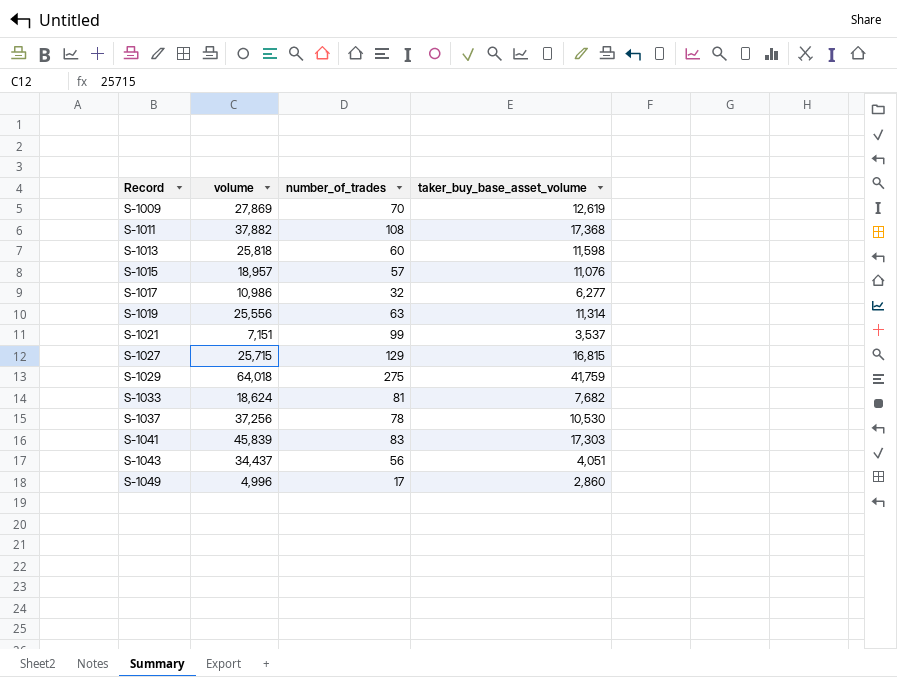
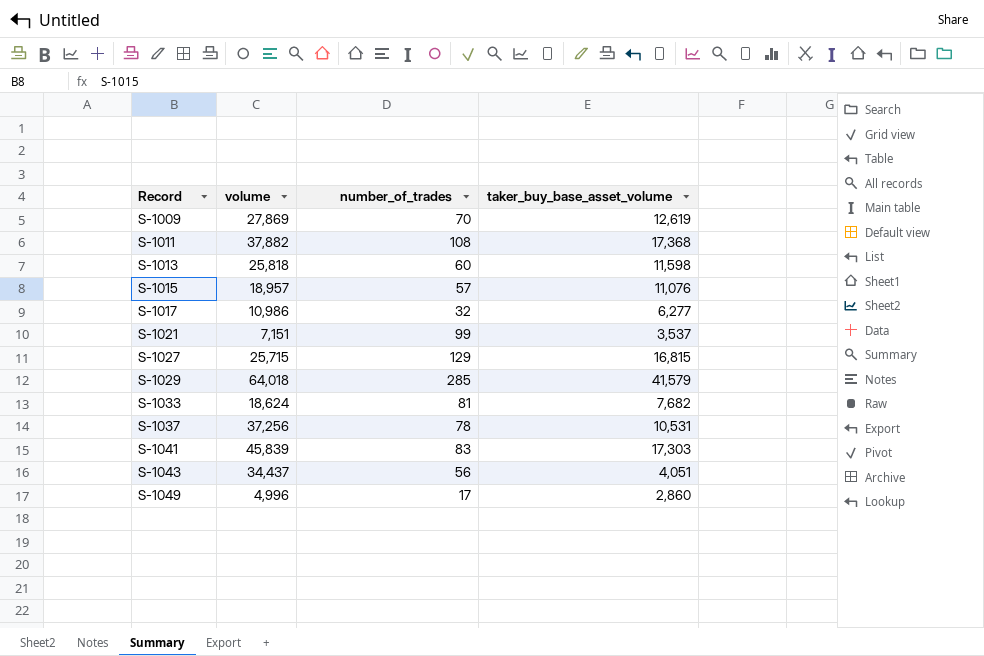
row S-1019: 25,556 | 63 | 11,314 -> none
S-1029 | number_of_trades: 275 -> 285
S-1029 | taker_buy_base_asset_volume: 41,759 -> 41,579
S-1037 | taker_buy_base_asset_volume: 10,530 -> 10,531

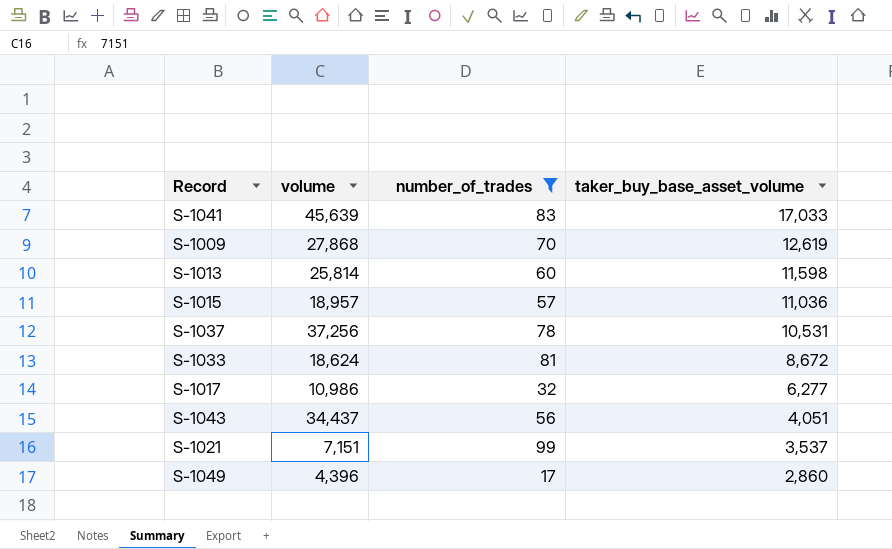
filter: none -> number_of_trades <= 99
row order: Record ascending -> taker_buy_base_asset_volume descending
S-1041 | volume: 45,839 -> 45,639
S-1041 | taker_buy_base_asset_volume: 17,303 -> 17,033
S-1009 | volume: 27,869 -> 27,868
S-1013 | volume: 25,818 -> 25,814
S-1015 | taker_buy_base_asset_volume: 11,076 -> 11,036
S-1033 | taker_buy_base_asset_volume: 7,682 -> 8,672
S-1049 | volume: 4,996 -> 4,396

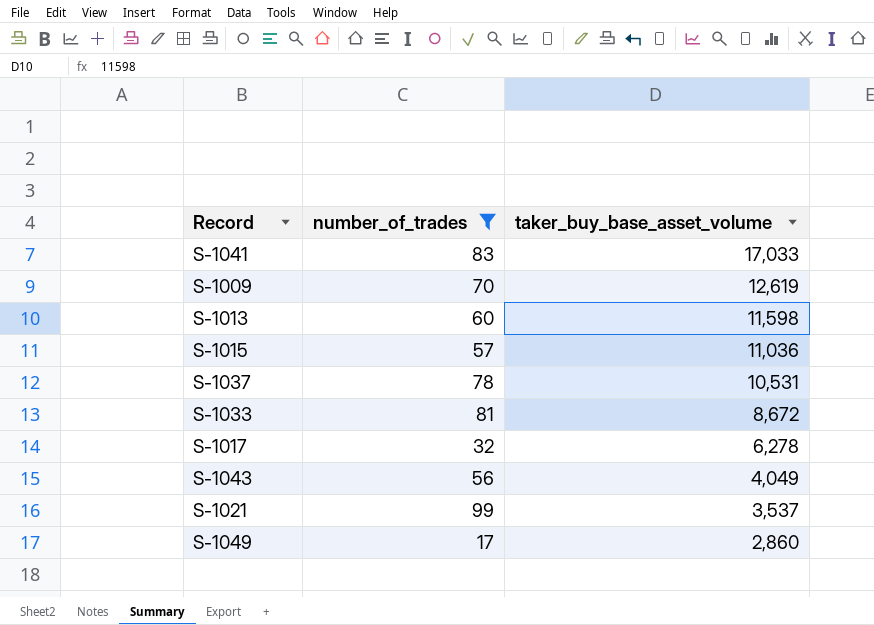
column volume | position: 2 -> none
S-1017 | taker_buy_base_asset_volume: 6,277 -> 6,278
S-1043 | taker_buy_base_asset_volume: 4,051 -> 4,049

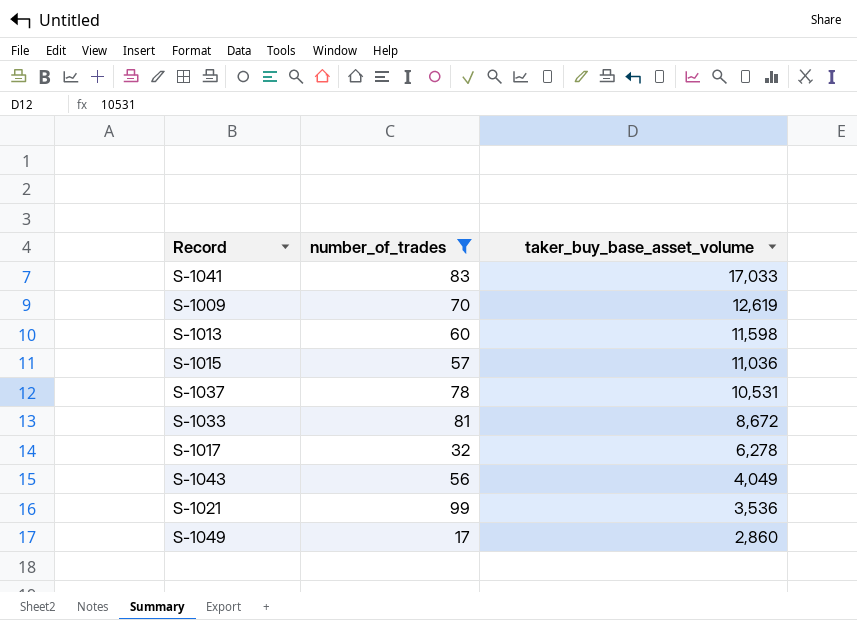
S-1021 | taker_buy_base_asset_volume: 3,537 -> 3,536

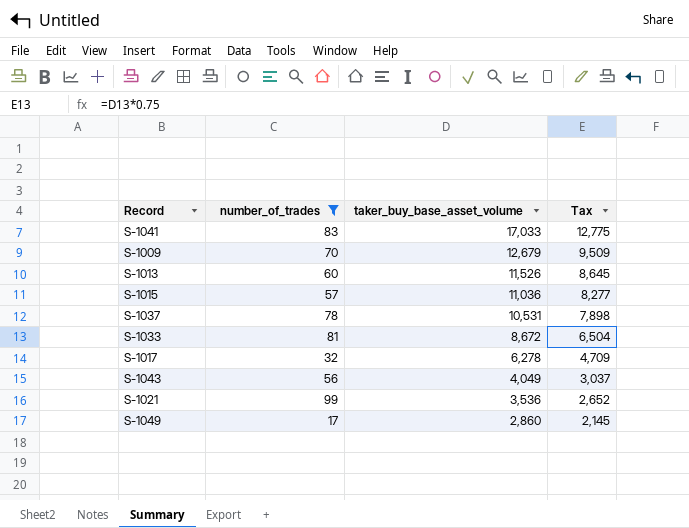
column Tax | formula: none -> [taker_buy_base_asset_volume] * 0.75
S-1009 | taker_buy_base_asset_volume: 12,619 -> 12,679
S-1013 | taker_buy_base_asset_volume: 11,598 -> 11,526

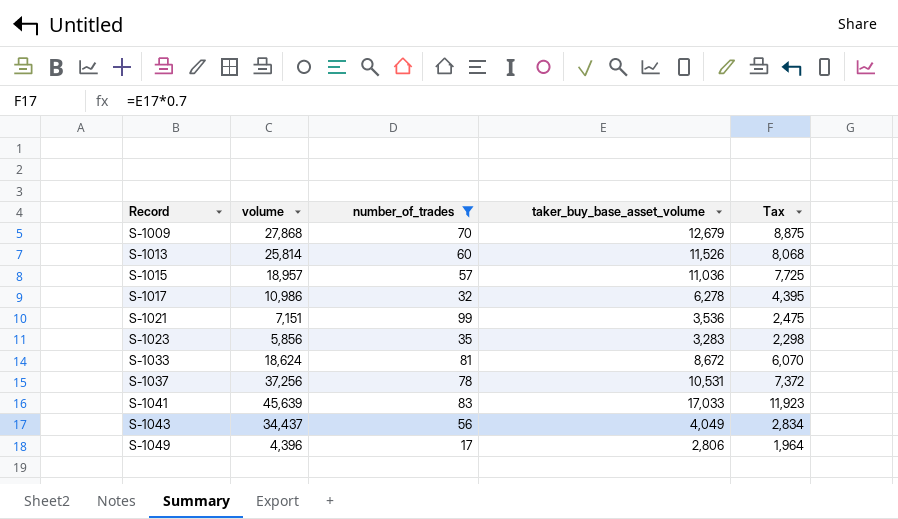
row order: taker_buy_base_asset_volume descending -> Record ascending
column volume | position: none -> 2
column Tax | formula: [taker_buy_base_asset_volume] * 0.75 -> [taker_buy_base_asset_volume] * 0.7
row S-1023: none -> 5,856 | 35 | 3,283 | 2,298
S-1049 | taker_buy_base_asset_volume: 2,860 -> 2,806

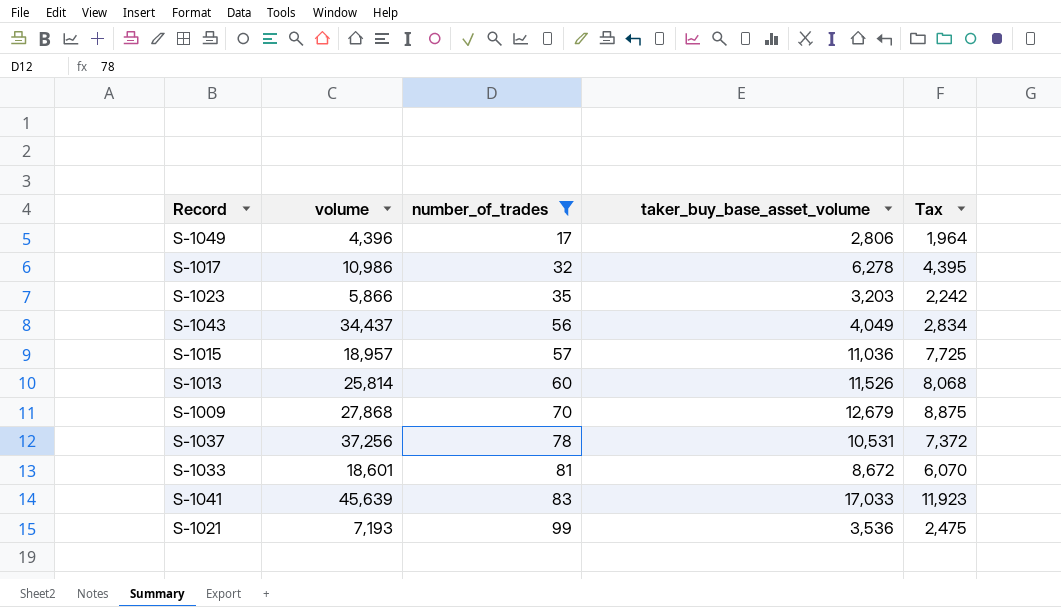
row order: Record ascending -> number_of_trades ascending
S-1023 | volume: 5,856 -> 5,866
S-1023 | taker_buy_base_asset_volume: 3,283 -> 3,203
S-1023 | Tax: 2,298 -> 2,242
S-1033 | volume: 18,624 -> 18,601
S-1021 | volume: 7,151 -> 7,193

